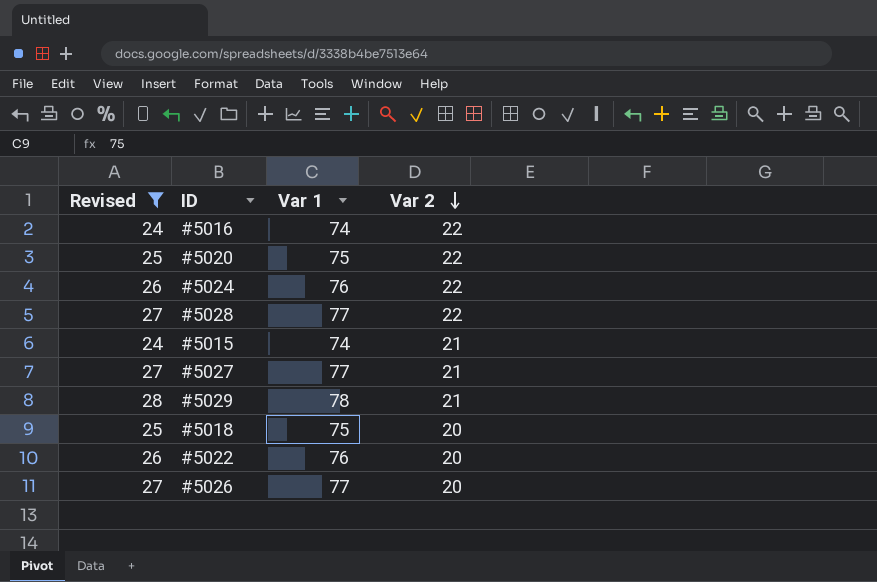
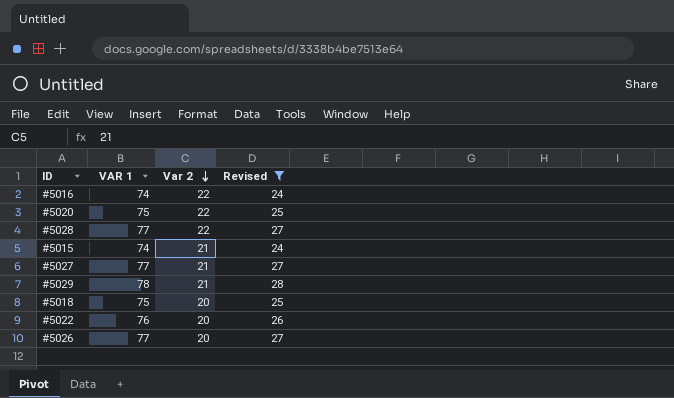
column name: Var 1 -> VAR 1
column Revised | position: 1 -> 4
row #5024: 26 | 76 | 22 -> none

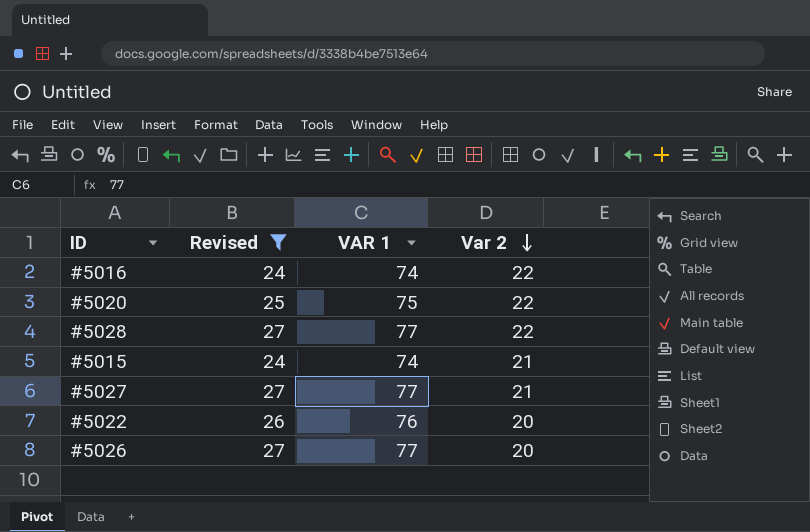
column Revised | position: 4 -> 2
row #5029: 78 | 21 | 28 -> none
row #5018: 75 | 20 | 25 -> none

